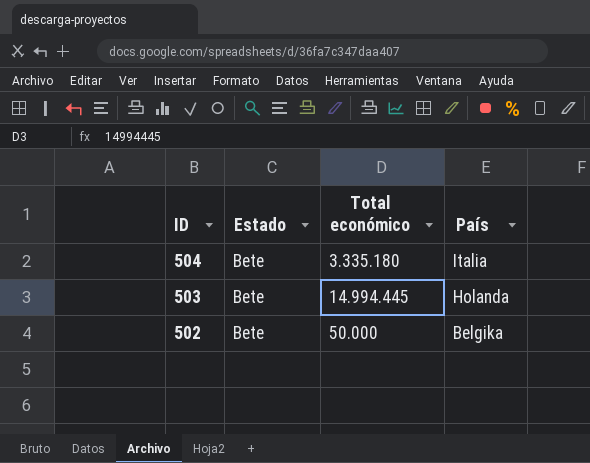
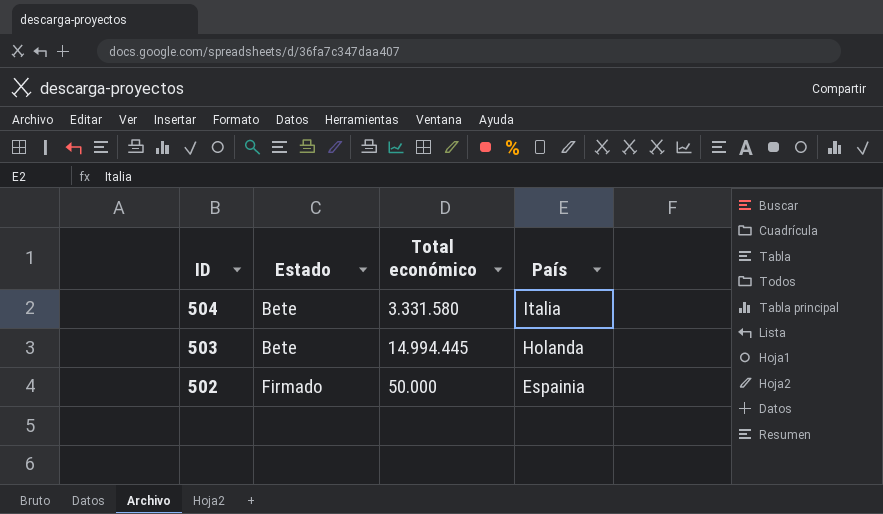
504 | Total económico: 3.335.180 -> 3.331.580
502 | Estado: Bete -> Firmado
502 | País: Belgika -> Espainia

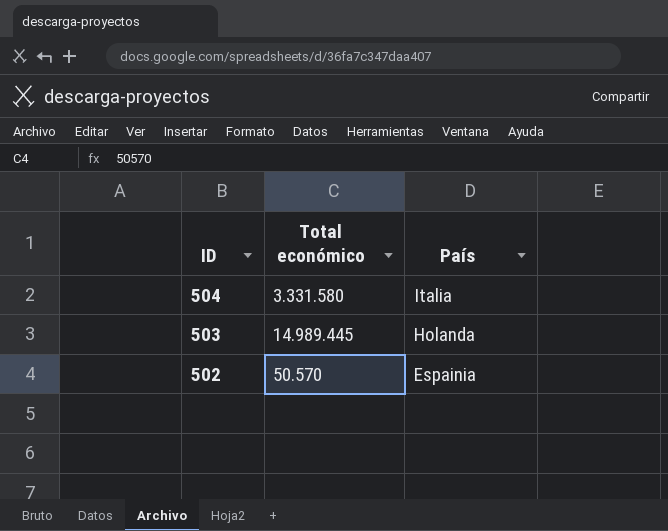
column Estado | position: 2 -> none
503 | Total económico: 14.994.445 -> 14.989.445
502 | Total económico: 50.000 -> 50.570

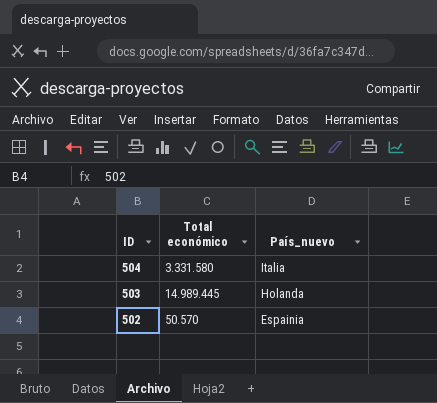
column name: País -> País_nuevo

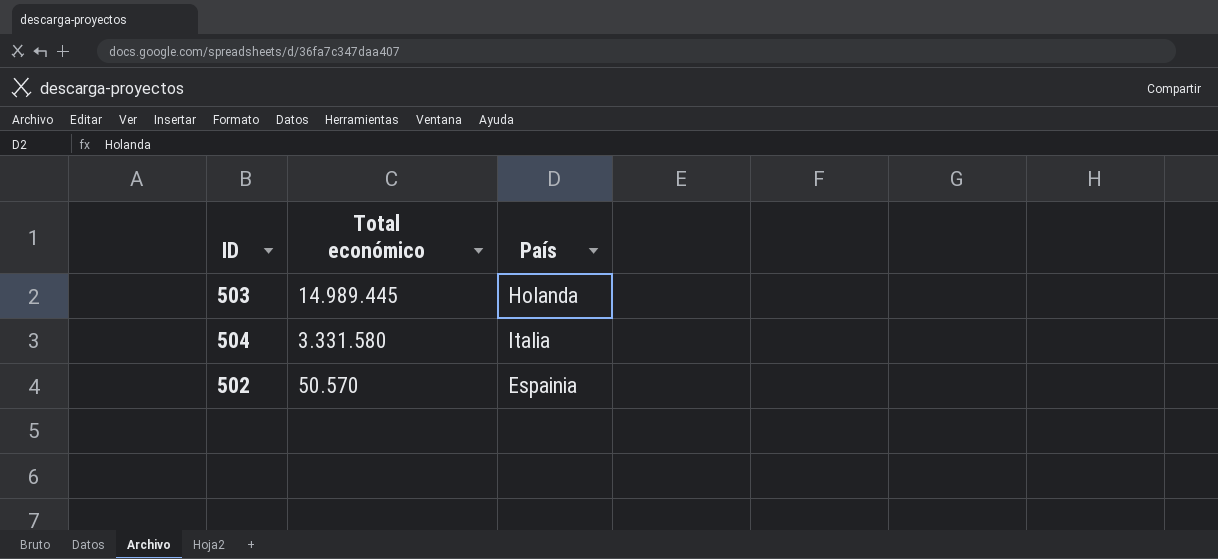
row order: ID descending -> Total económico descending
column name: País_nuevo -> País

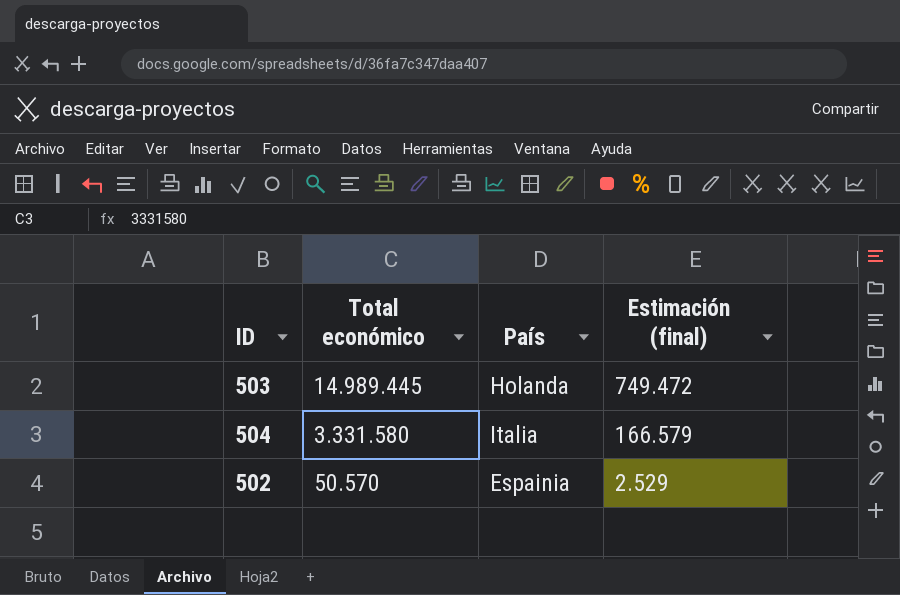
column Estimación (final) | formula: none -> [Total económico] * 0,05

